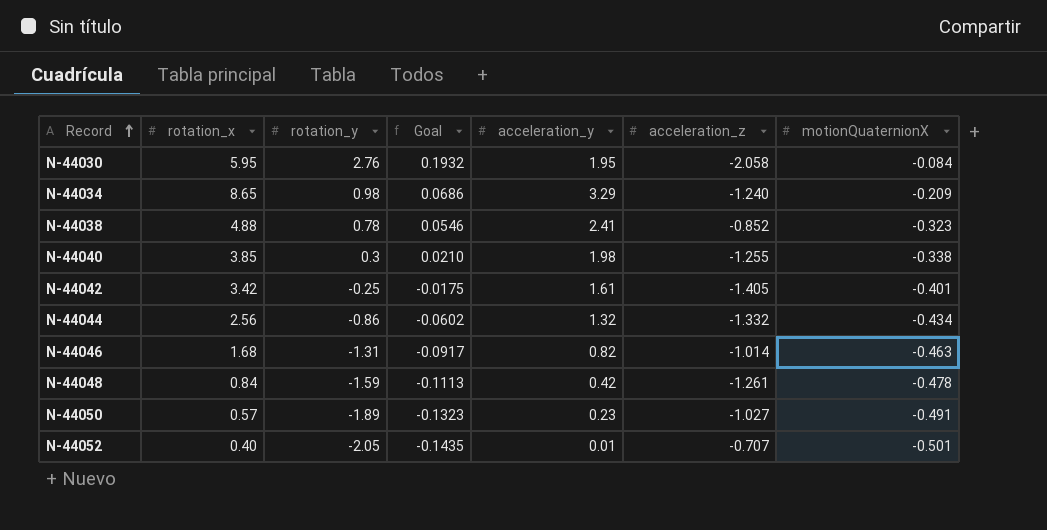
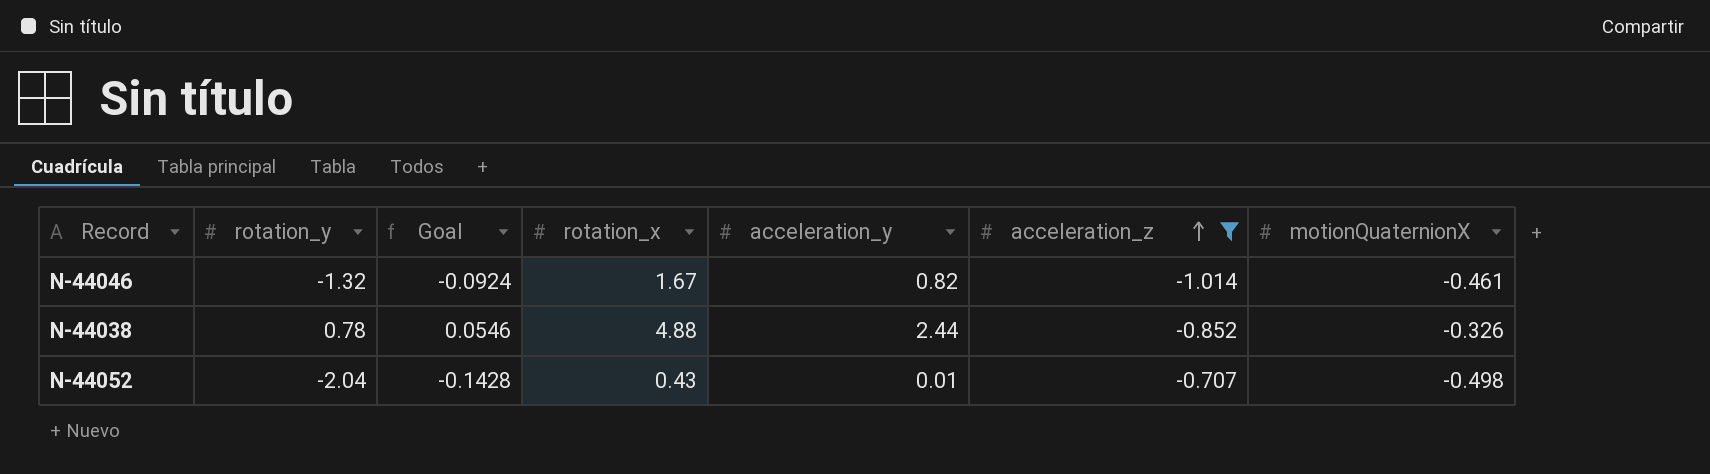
filter: none -> acceleration_z >= -1.014
row order: Record ascending -> acceleration_z ascending
column rotation_x | position: 2 -> 4
N-44046 | rotation_y: -1.31 -> -1.32
N-44046 | Goal: -0.0917 -> -0.0924
N-44046 | rotation_x: 1.68 -> 1.67
N-44046 | motionQuaternionX: -0.463 -> -0.461
N-44038 | acceleration_y: 2.41 -> 2.44
N-44038 | motionQuaternionX: -0.323 -> -0.326
N-44052 | rotation_y: -2.05 -> -2.04
N-44052 | Goal: -0.1435 -> -0.1428
N-44052 | rotation_x: 0.40 -> 0.43
N-44052 | motionQuaternionX: -0.501 -> -0.498

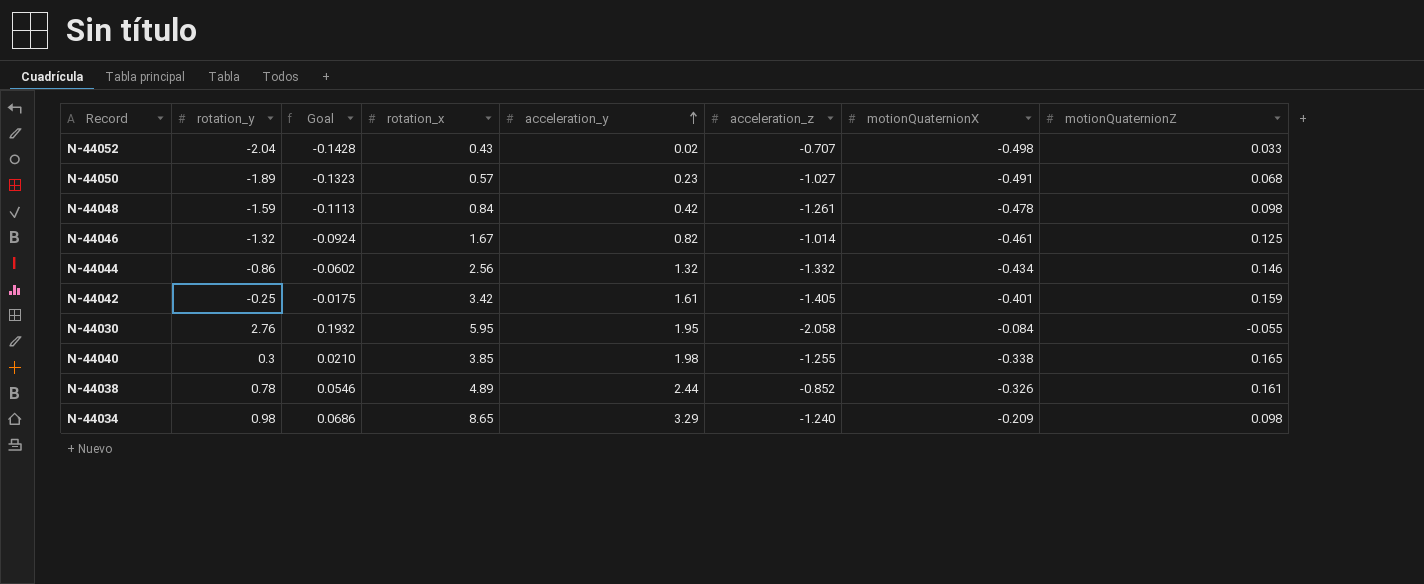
filter: acceleration_z >= -1.014 -> none
row order: acceleration_z ascending -> acceleration_y ascending
column motionQuaternionZ | position: none -> 8
N-44052 | acceleration_y: 0.01 -> 0.02
N-44038 | rotation_x: 4.88 -> 4.89

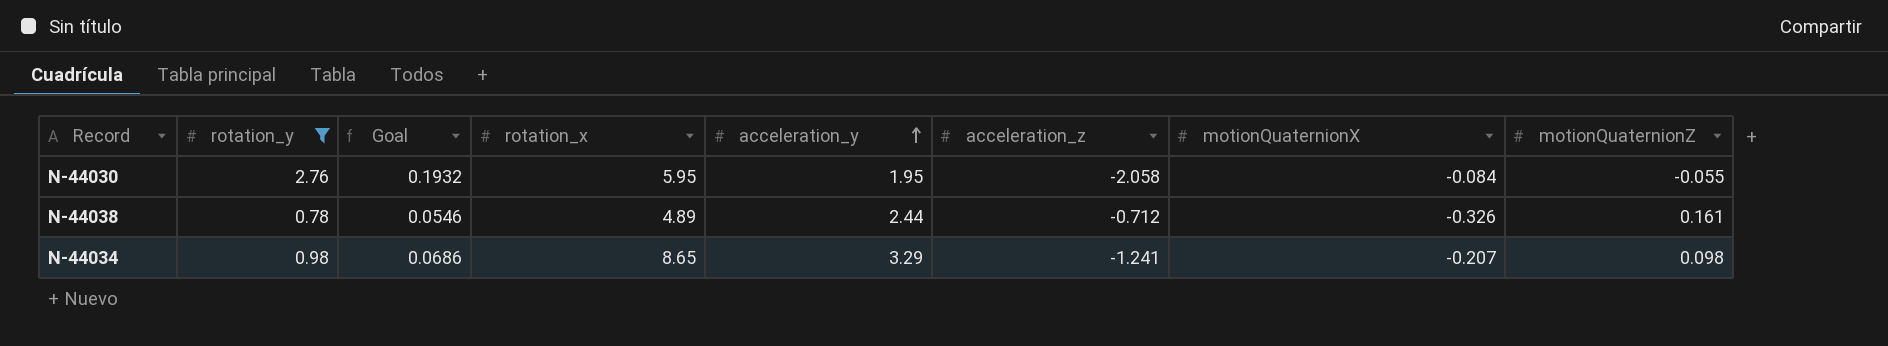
filter: none -> rotation_y >= 0.78
N-44038 | acceleration_z: -0.852 -> -0.712
N-44034 | acceleration_z: -1.240 -> -1.241
N-44034 | motionQuaternionX: -0.209 -> -0.207

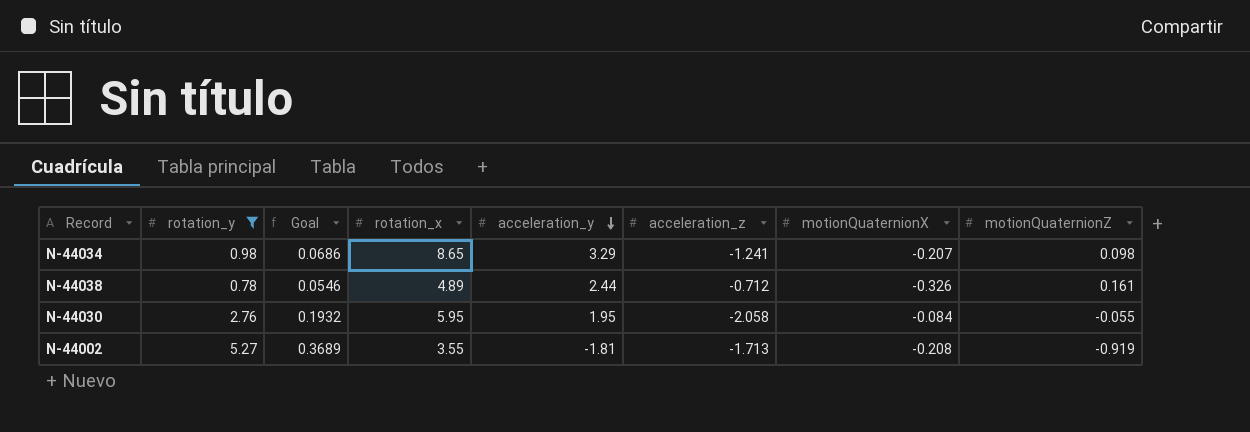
row order: acceleration_y ascending -> acceleration_y descending
row N-44002: none -> 5.27 | 0.3689 | 3.55 | -1.81 | -1.713 | -0.208 | -0.919

